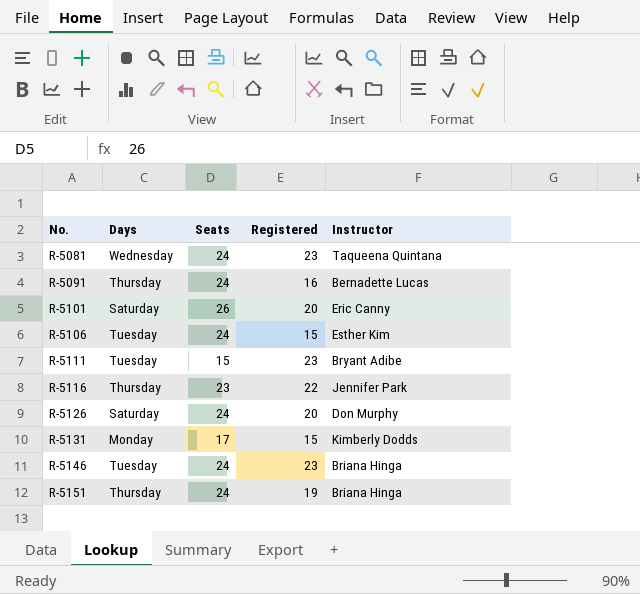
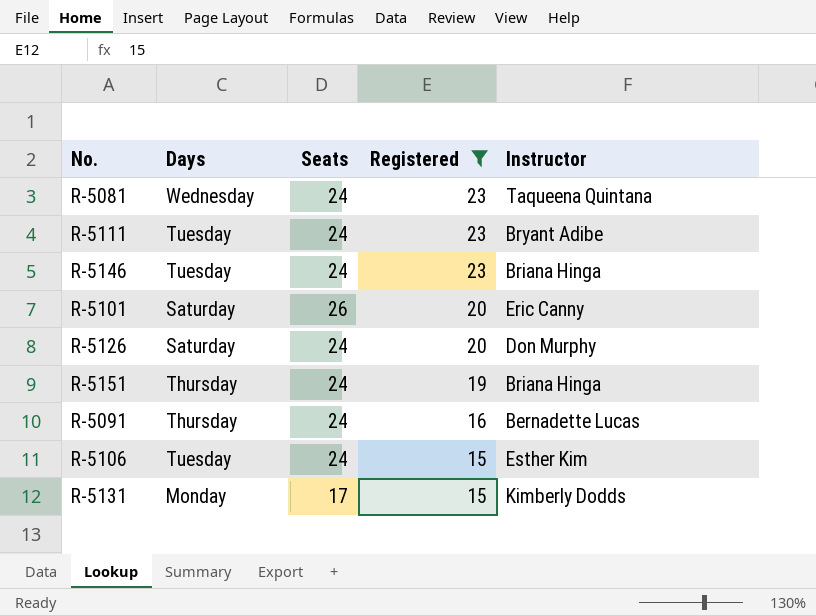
filter: none -> Registered != 22
row order: No. ascending -> Registered descending
R-5111 | Seats: 15 -> 24

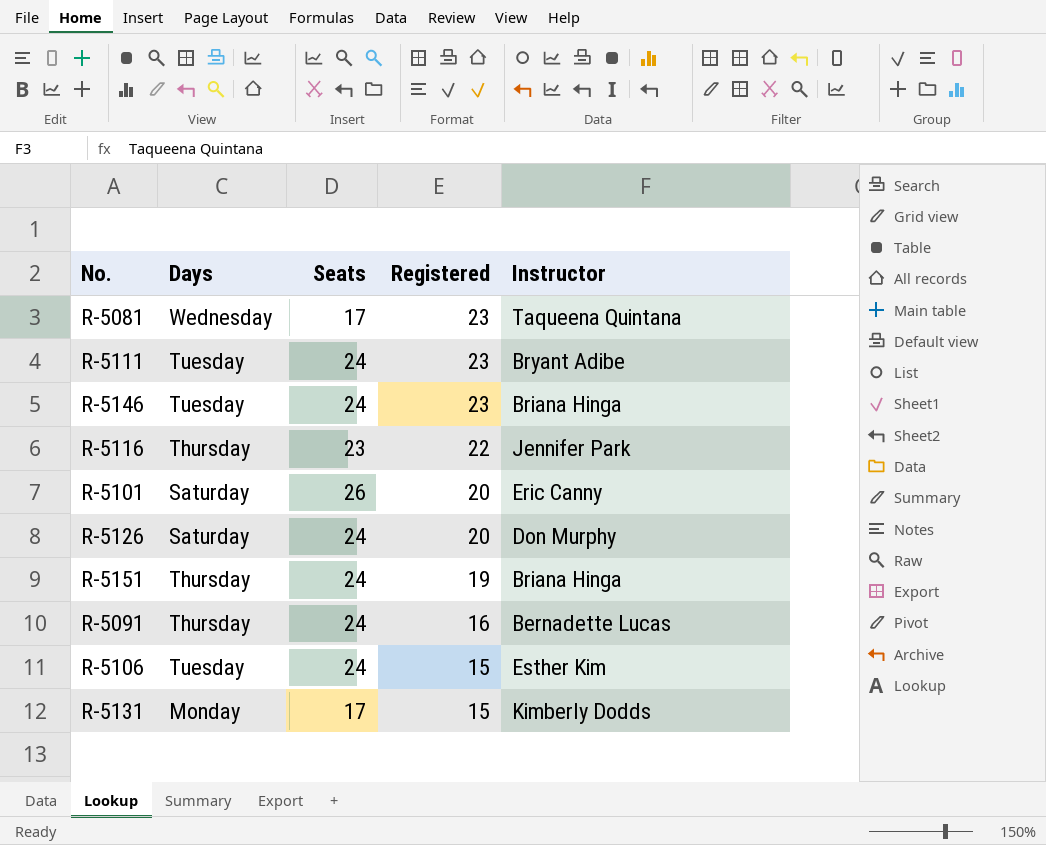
filter: Registered != 22 -> none
R-5081 | Seats: 24 -> 17

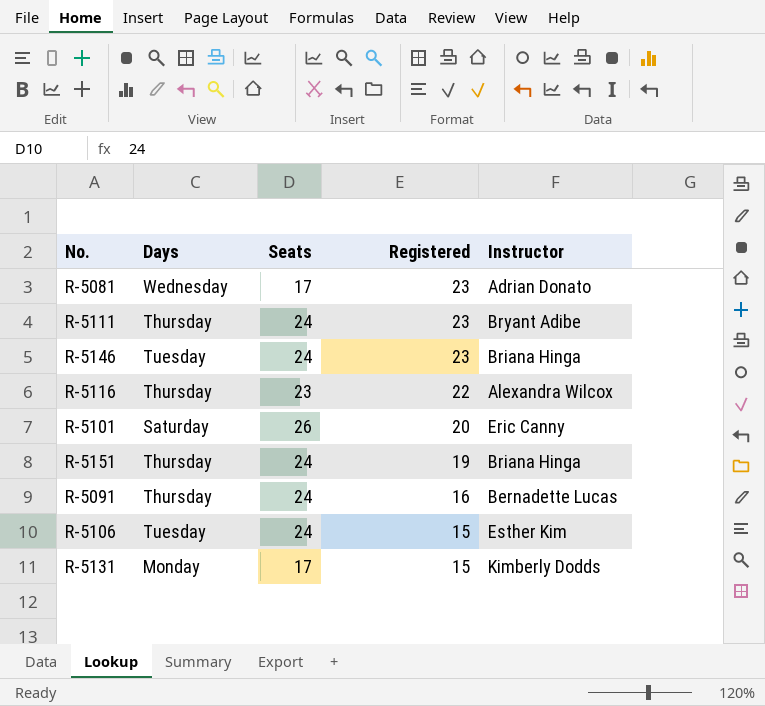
row R-5126: Saturday | 24 | 20 | Don Murphy -> none
R-5081 | Instructor: Taqueena Quintana -> Adrian Donato
R-5111 | Days: Tuesday -> Thursday
R-5116 | Instructor: Jennifer Park -> Alexandra Wilcox

